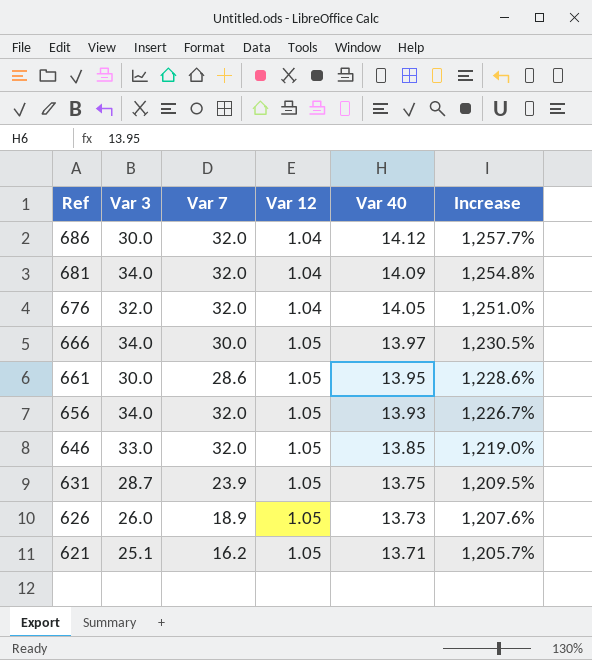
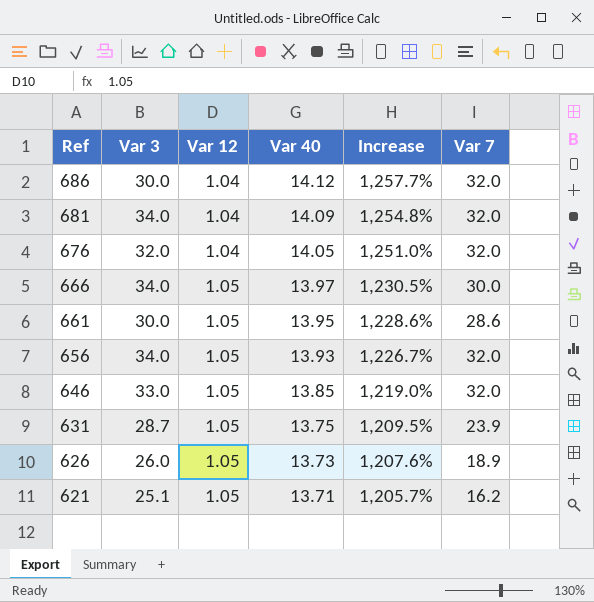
column Var 7 | position: 3 -> 6

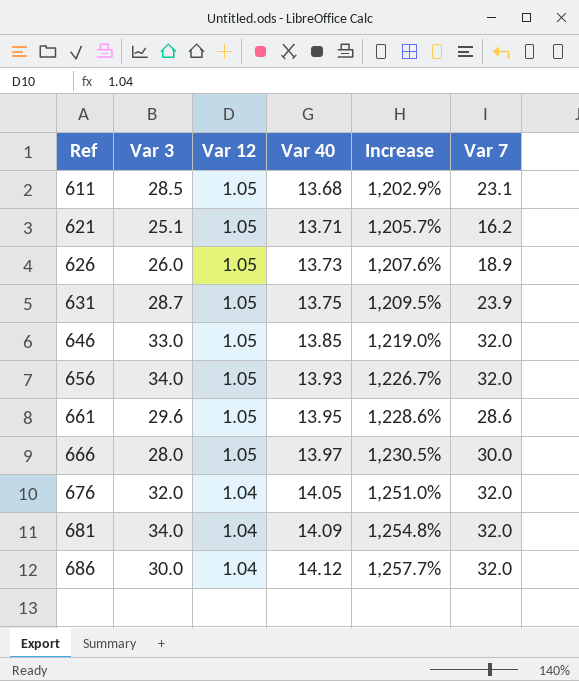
row order: Ref descending -> Ref ascending
row 611: none -> 28.5 | 1.05 | 13.68 | 1,202.9% | 23.1
661 | Var 3: 30.0 -> 29.6
666 | Var 3: 34.0 -> 28.0

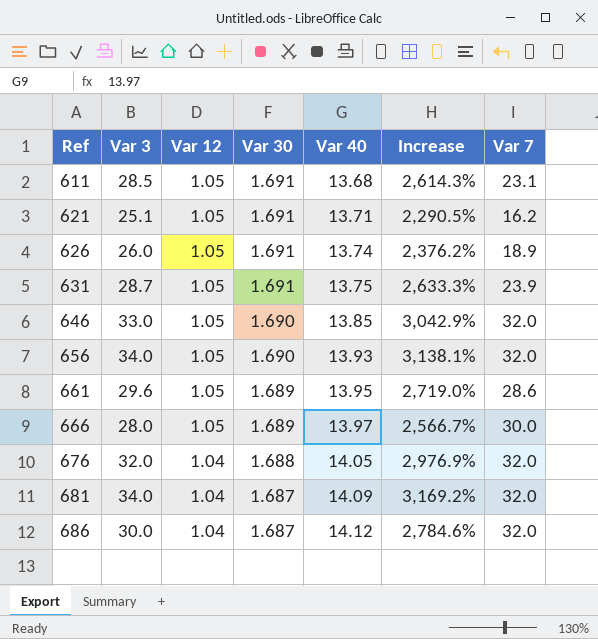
column Var 30 | position: none -> 4
column Increase | formula: ([Var 40] - [Var 12]) / [Var 12] -> ([Var 3] - [Var 12]) / [Var 12]
626 | Var 40: 13.73 -> 13.74

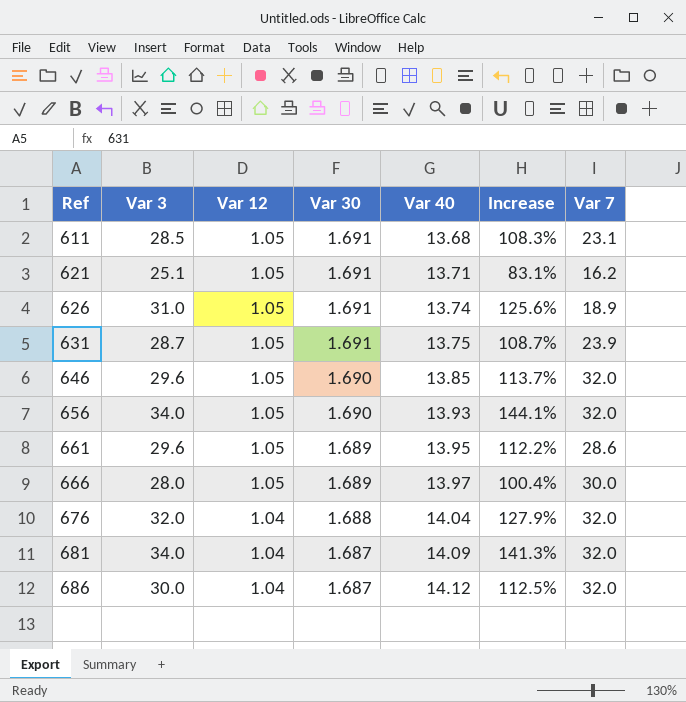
column Increase | formula: ([Var 3] - [Var 12]) / [Var 12] -> ([Var 3] - [Var 40]) / [Var 40]
626 | Var 3: 26.0 -> 31.0
646 | Var 3: 33.0 -> 29.6
676 | Var 40: 14.05 -> 14.04

